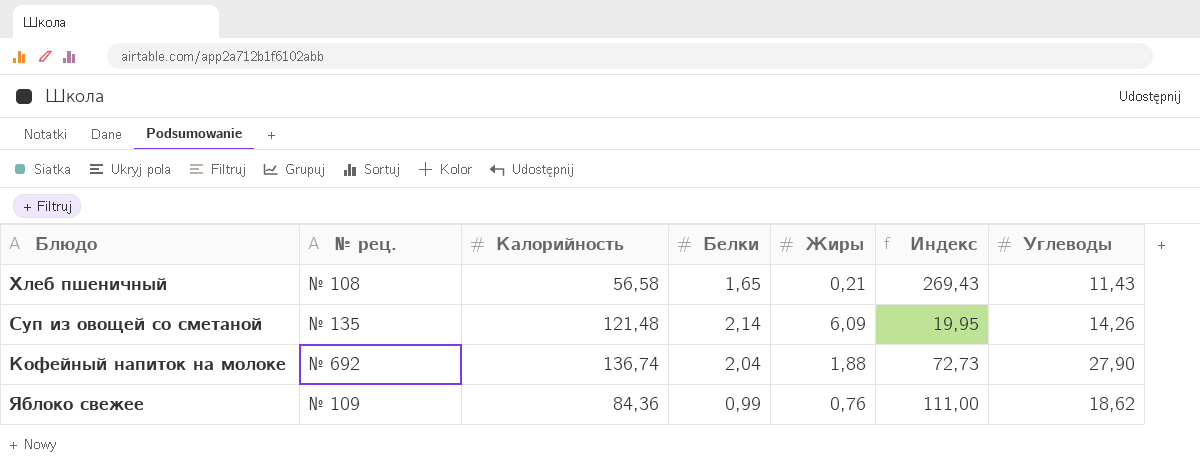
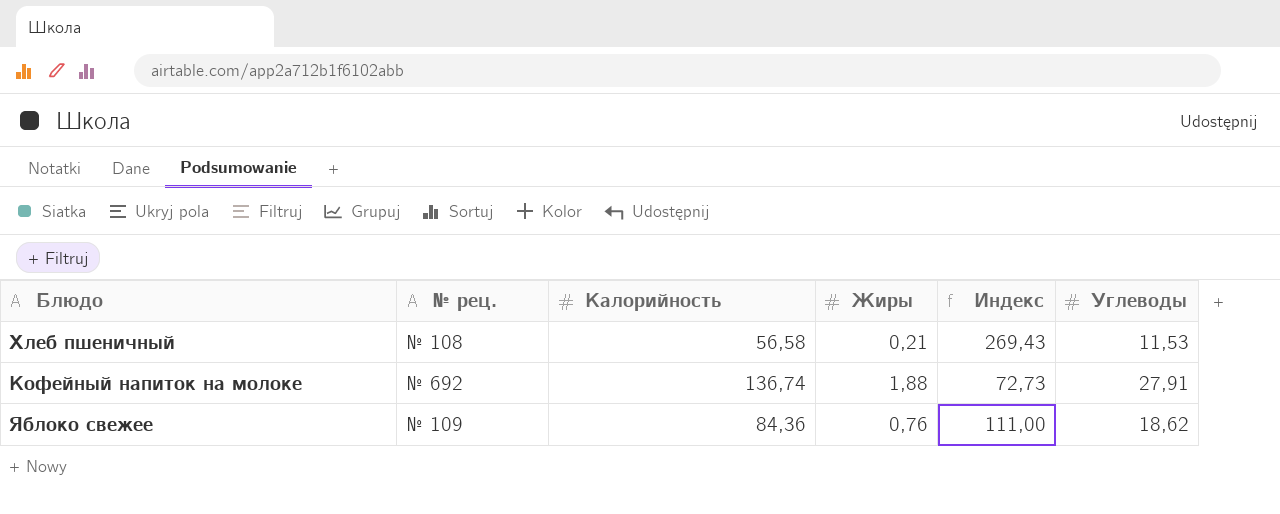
column Белки | position: 4 -> none
row Суп из овощей со сметаной: № 135 | 121,48 | 2,14 | 6,09 | 19,95 | 14,26 -> none
Хлеб пшеничный | Углеводы: 11,43 -> 11,53
Кофейный напиток на молоке | Углеводы: 27,90 -> 27,91

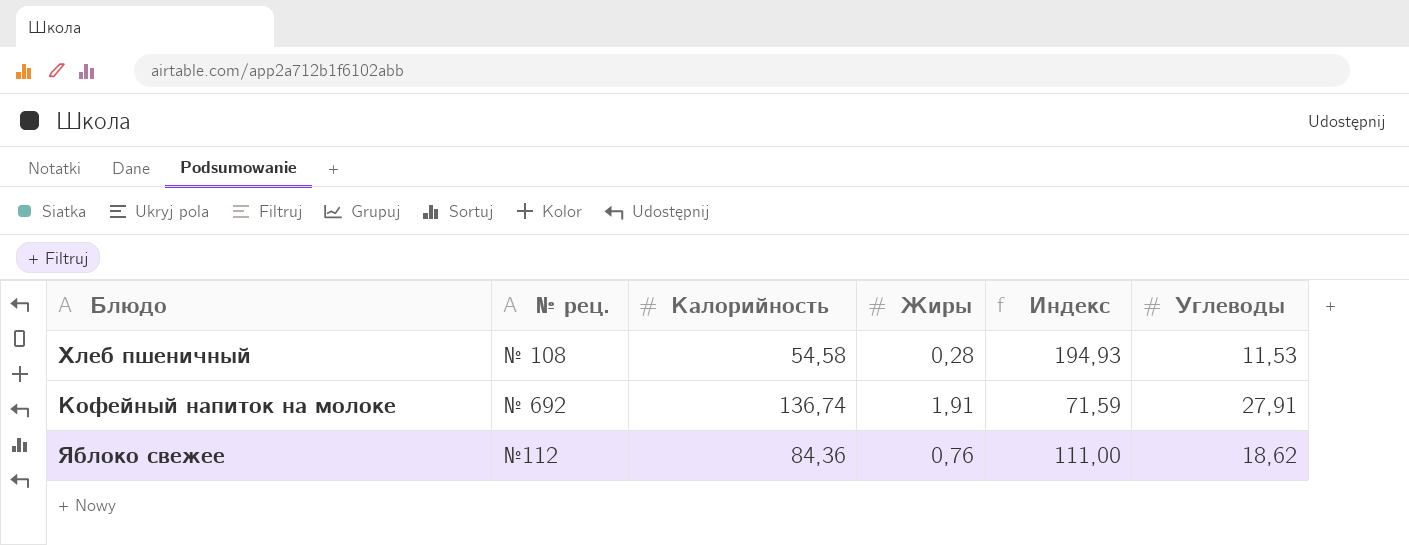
Хлеб пшеничный | Калорийность: 56,58 -> 54,58
Хлеб пшеничный | Жиры: 0,21 -> 0,28
Хлеб пшеничный | Индекс: 269,43 -> 194,93
Кофейный напиток на молоке | Жиры: 1,88 -> 1,91
Кофейный напиток на молоке | Индекс: 72,73 -> 71,59
Яблоко свежее | № рец.: № 109 -> №112

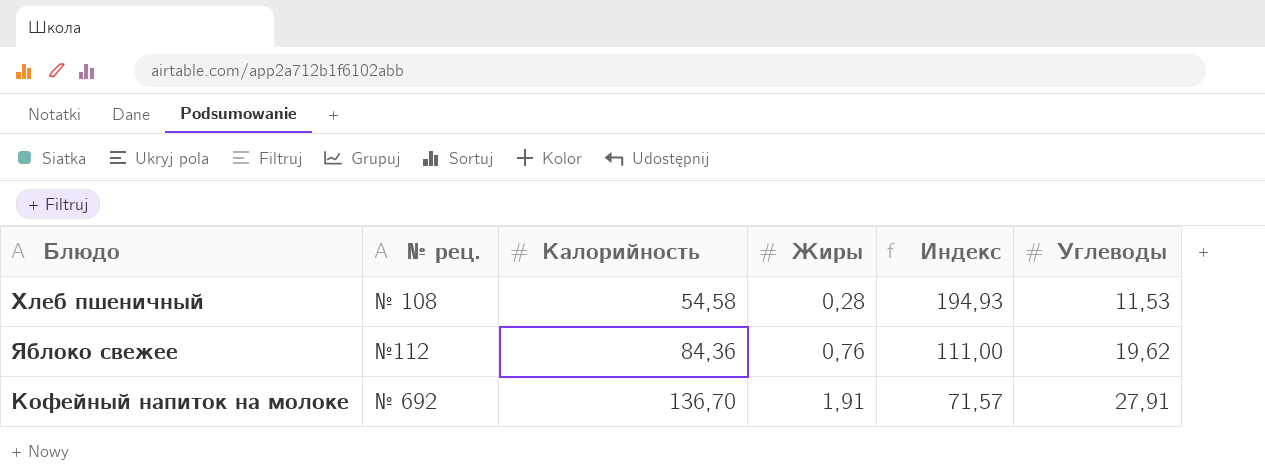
row order: none -> Калорийность ascending
Яблоко свежее | Углеводы: 18,62 -> 19,62
Кофейный напиток на молоке | Калорийность: 136,74 -> 136,70
Кофейный напиток на молоке | Индекс: 71,59 -> 71,57

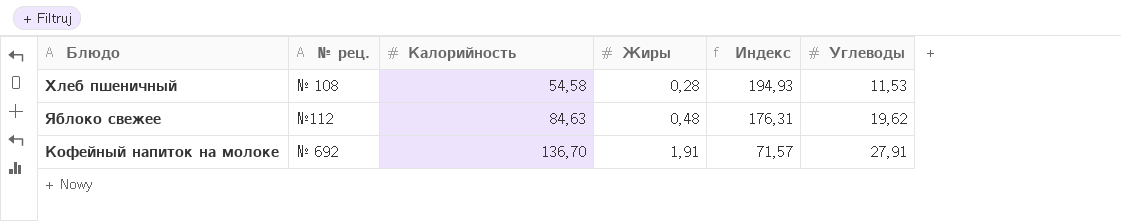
Яблоко свежее | Калорийность: 84,36 -> 84,63
Яблоко свежее | Жиры: 0,76 -> 0,48
Яблоко свежее | Индекс: 111,00 -> 176,31

